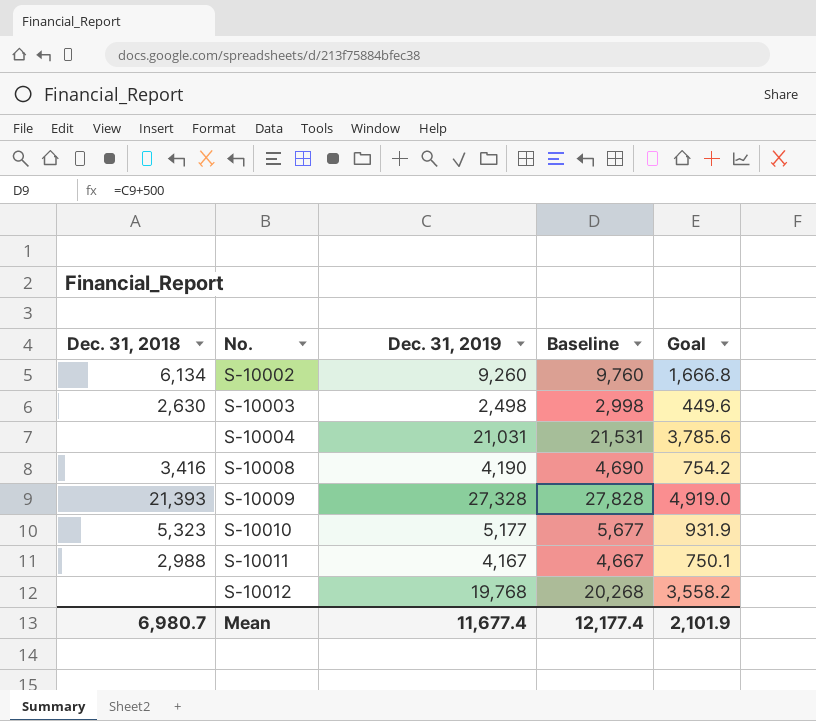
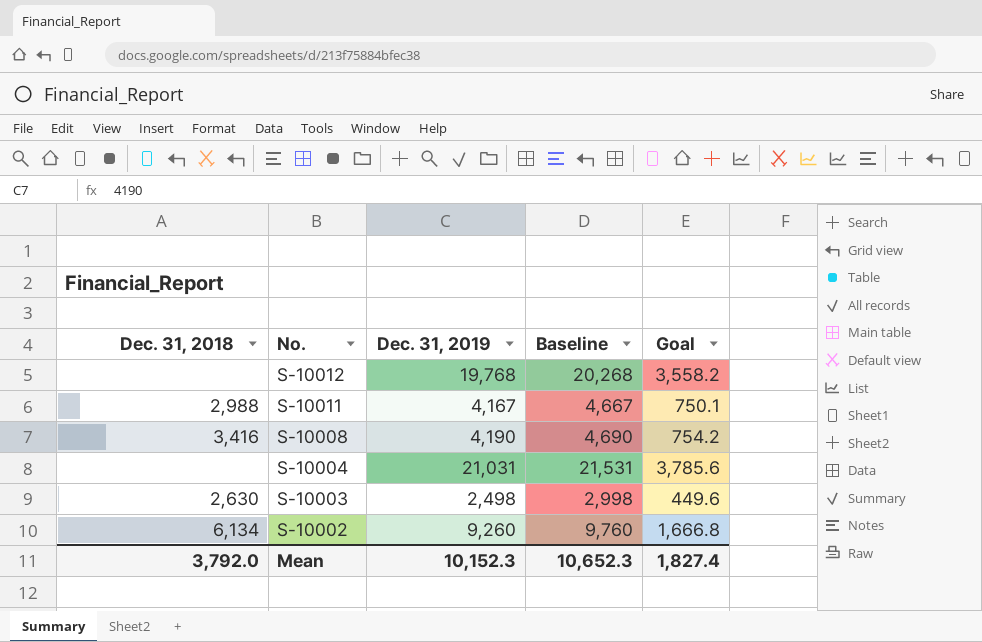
row order: No. ascending -> No. descending
row S-10009: 21,393 | 27,328 | 27,828 | 4,919.0 -> none
row S-10010: 5,323 | 5,177 | 5,677 | 931.9 -> none
Mean | Dec. 31, 2018: 6,980.7 -> 3,792.0
Mean | Dec. 31, 2019: 11,677.4 -> 10,152.3
Mean | Baseline: 12,177.4 -> 10,652.3
Mean | Goal: 2,101.9 -> 1,827.4

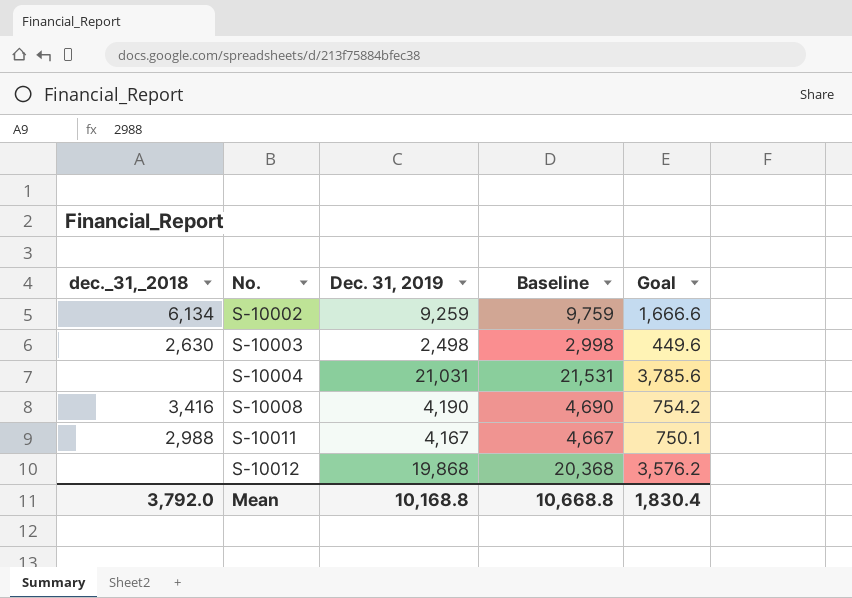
row order: No. descending -> No. ascending
column name: Dec. 31, 2018 -> dec._31,_2018
S-10002 | Dec. 31, 2019: 9,260 -> 9,259
S-10002 | Baseline: 9,760 -> 9,759
S-10002 | Goal: 1,666.8 -> 1,666.6
S-10012 | Dec. 31, 2019: 19,768 -> 19,868
S-10012 | Baseline: 20,268 -> 20,368
S-10012 | Goal: 3,558.2 -> 3,576.2
Mean | Dec. 31, 2019: 10,152.3 -> 10,168.8
Mean | Baseline: 10,652.3 -> 10,668.8
Mean | Goal: 1,827.4 -> 1,830.4

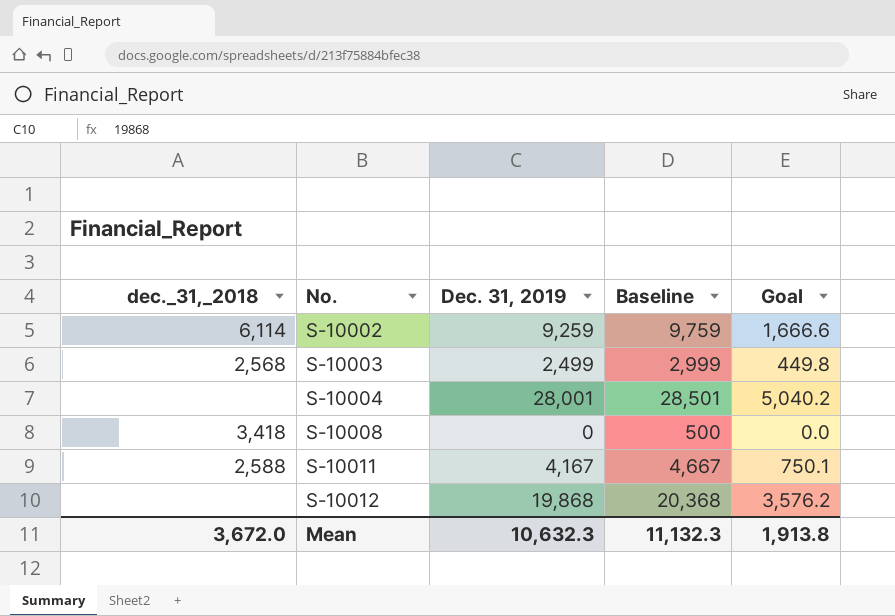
S-10002 | dec._31,_2018: 6,134 -> 6,114
S-10003 | dec._31,_2018: 2,630 -> 2,568
S-10003 | Dec. 31, 2019: 2,498 -> 2,499
S-10003 | Baseline: 2,998 -> 2,999
S-10003 | Goal: 449.6 -> 449.8
S-10004 | Dec. 31, 2019: 21,031 -> 28,001
S-10004 | Baseline: 21,531 -> 28,501
S-10004 | Goal: 3,785.6 -> 5,040.2
S-10008 | dec._31,_2018: 3,416 -> 3,418
S-10008 | Dec. 31, 2019: 4,190 -> 0
S-10008 | Baseline: 4,690 -> 500
S-10008 | Goal: 754.2 -> 0.0
S-10011 | dec._31,_2018: 2,988 -> 2,588
Mean | dec._31,_2018: 3,792.0 -> 3,672.0
Mean | Dec. 31, 2019: 10,168.8 -> 10,632.3
Mean | Baseline: 10,668.8 -> 11,132.3
Mean | Goal: 1,830.4 -> 1,913.8

